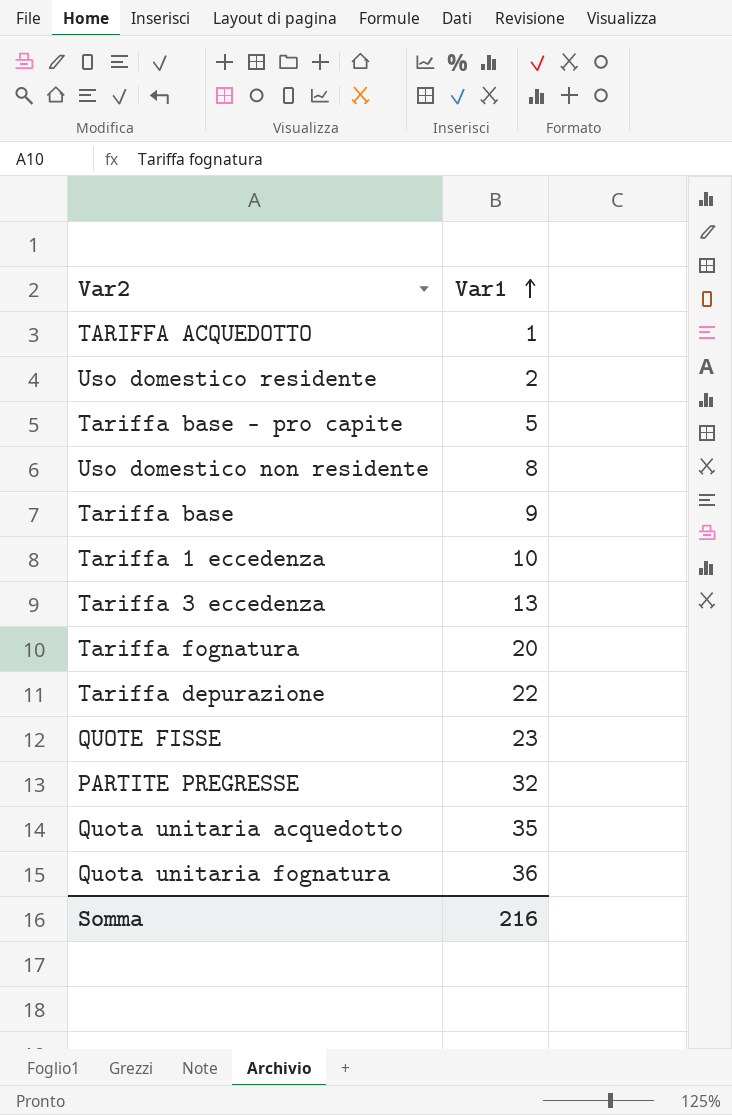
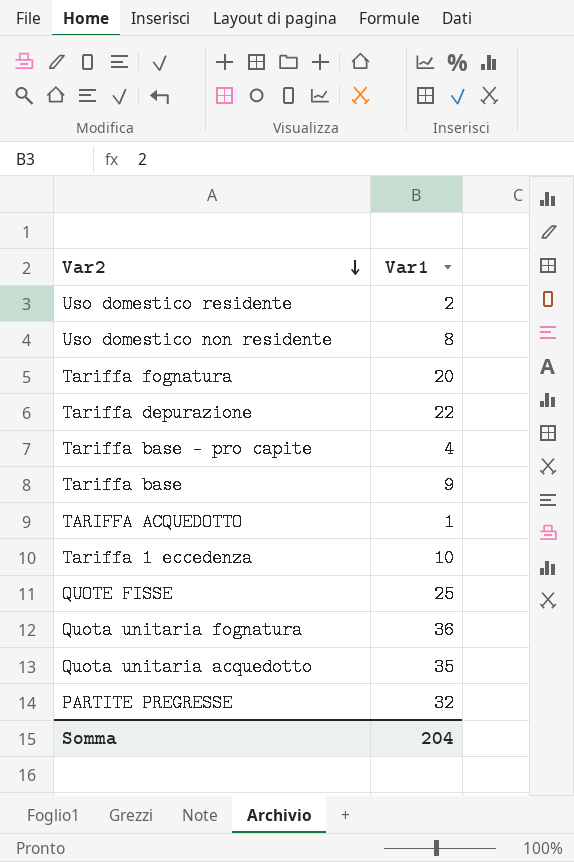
row order: Var1 ascending -> Var2 descending
row Tariffa 3 eccedenza: 13 -> none
Tariffa base - pro capite | Var1: 5 -> 4
QUOTE FISSE | Var1: 23 -> 25
Somma | Var1: 216 -> 204

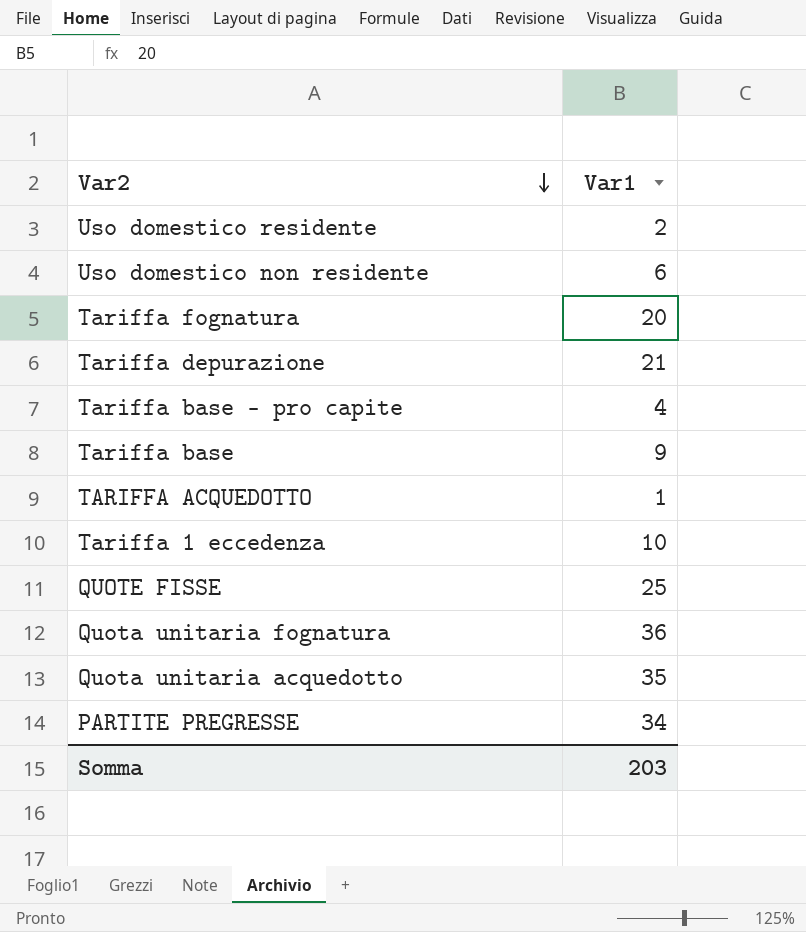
Uso domestico non residente | Var1: 8 -> 6
Tariffa depurazione | Var1: 22 -> 21
PARTITE PREGRESSE | Var1: 32 -> 34
Somma | Var1: 204 -> 203

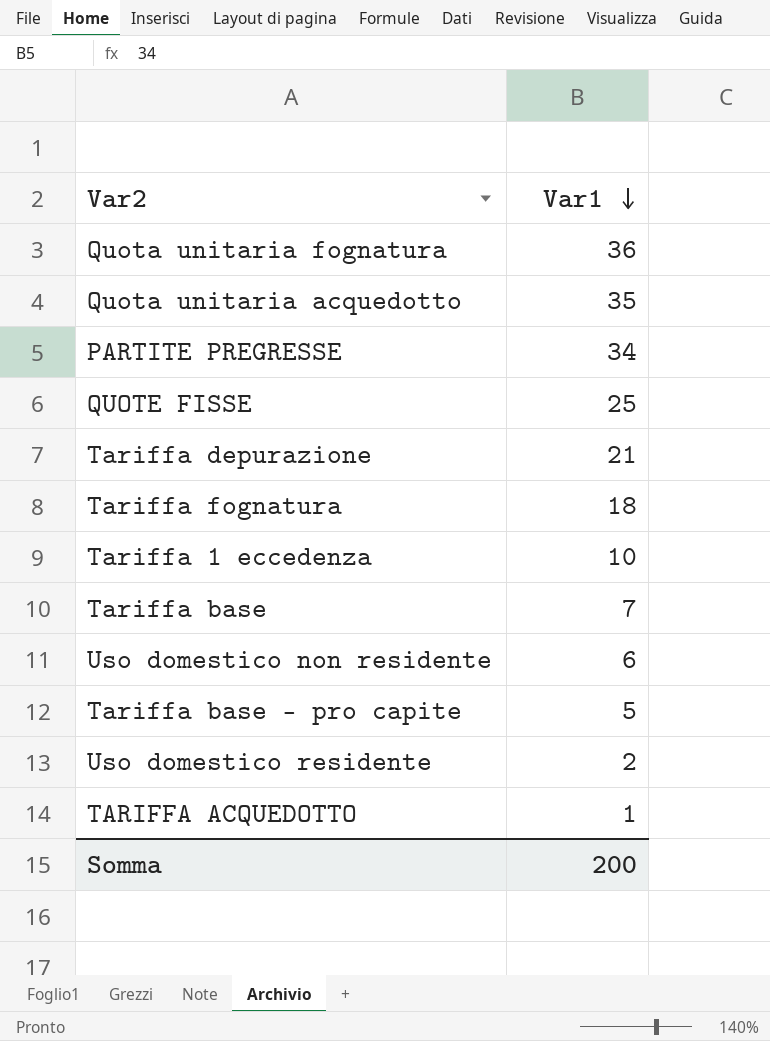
row order: Var2 descending -> Var1 descending
Tariffa fognatura | Var1: 20 -> 18
Tariffa base | Var1: 9 -> 7
Tariffa base - pro capite | Var1: 4 -> 5
Somma | Var1: 203 -> 200

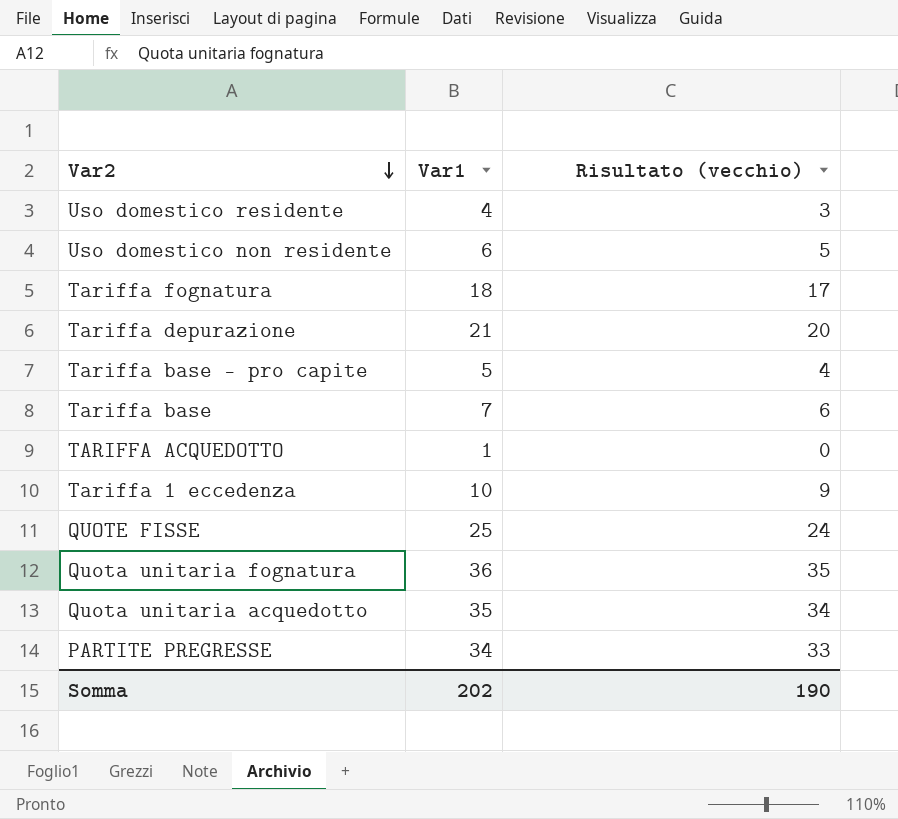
row order: Var1 descending -> Var2 descending
column Risultato (vecchio) | formula: none -> [Var1] - 1
Uso domestico residente | Var1: 2 -> 4
Somma | Var1: 200 -> 202

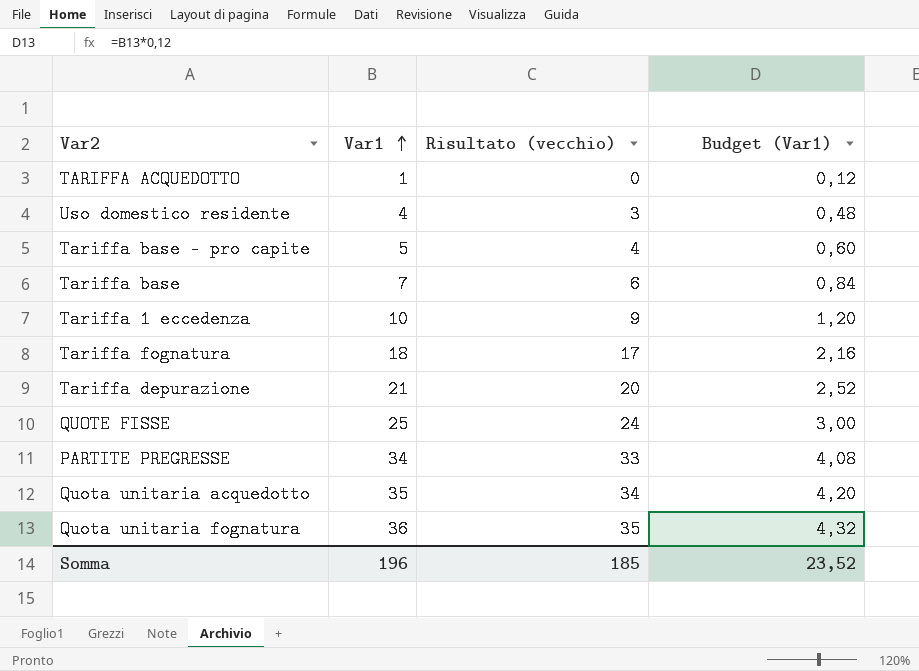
row order: Var2 descending -> Var1 ascending
column Budget (Var1) | formula: none -> [Var1] * 0,12
row Uso domestico non residente: 6 | 5 -> none
Somma | Var1: 202 -> 196
Somma | Risultato (vecchio): 190 -> 185

